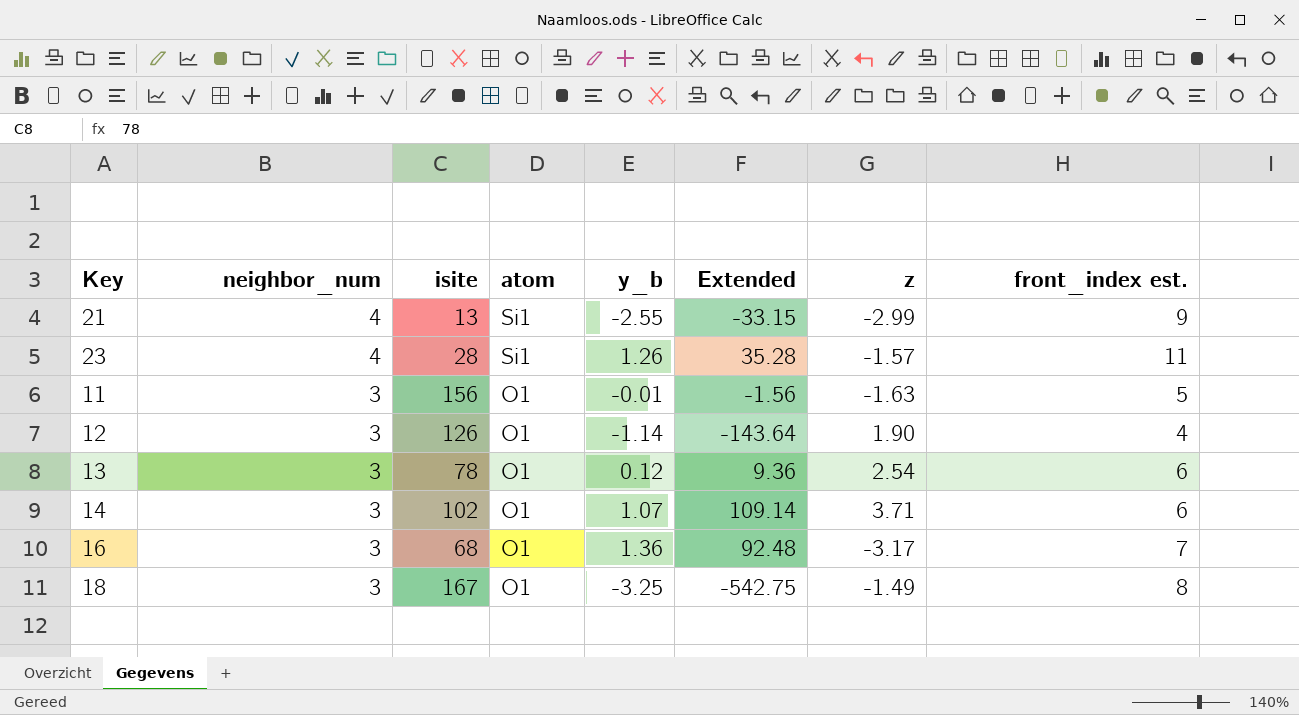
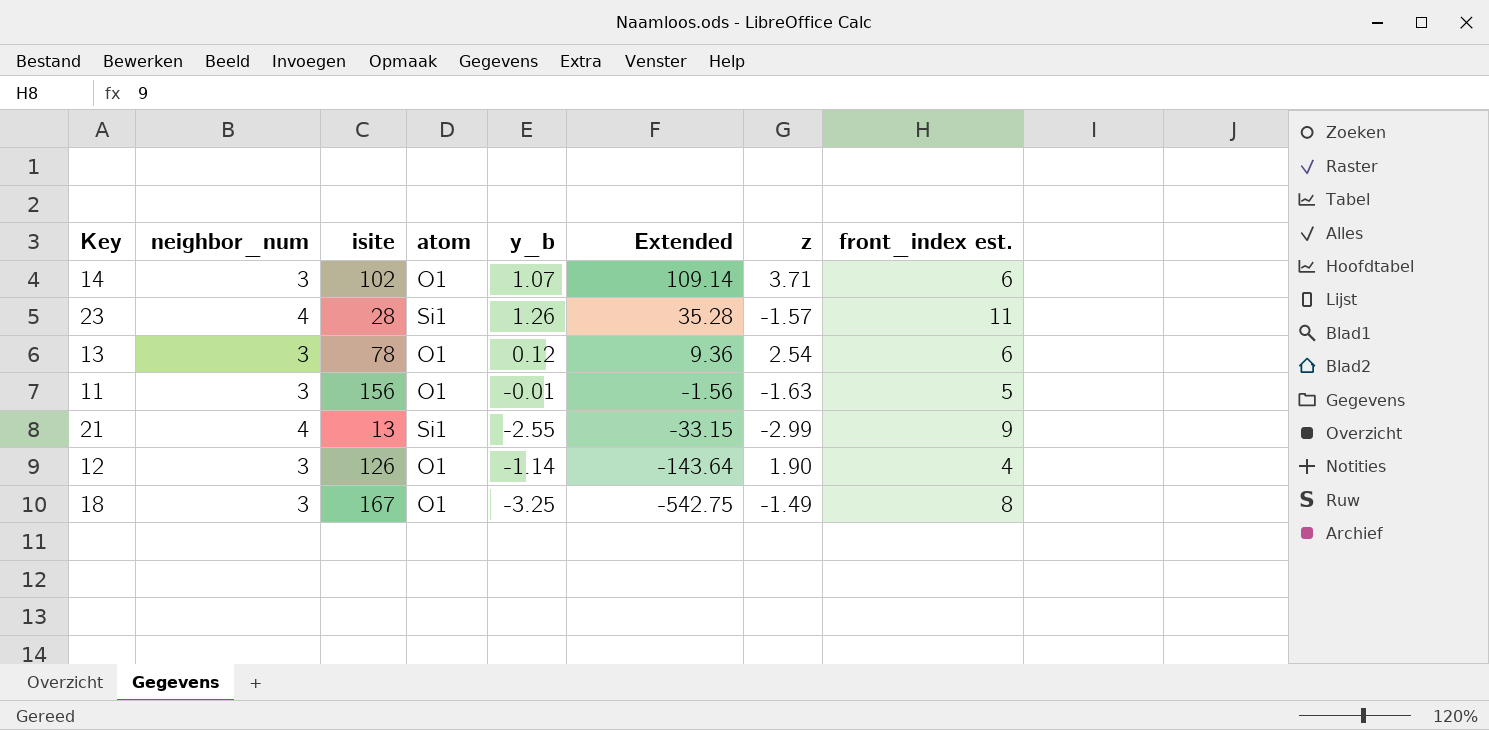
row order: neighbor_num descending -> Extended descending
row 16: 3 | 68 | O1 | 1.36 | 92.48 | -3.17 | 7 -> none

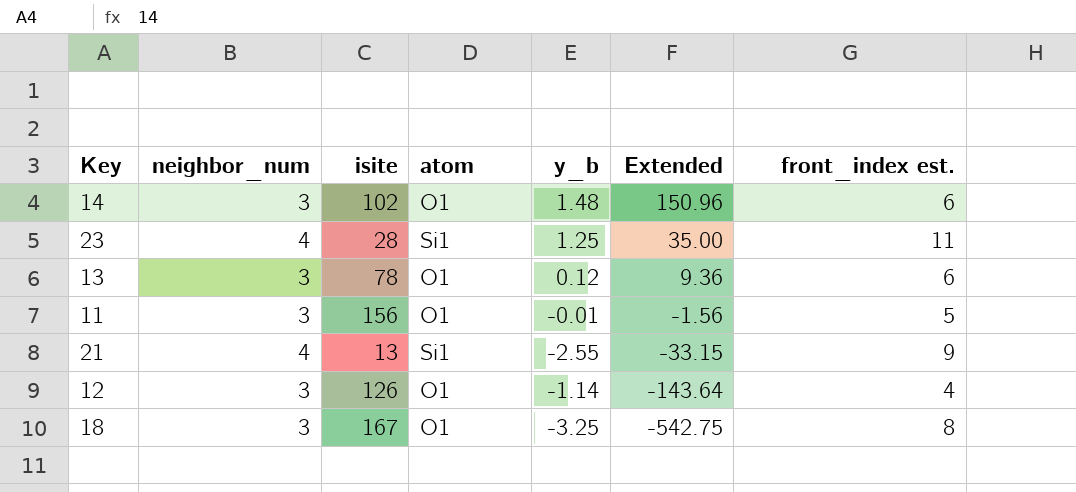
column z | position: 7 -> none
14 | y_b: 1.07 -> 1.48
14 | Extended: 109.14 -> 150.96
23 | y_b: 1.26 -> 1.25
23 | Extended: 35.28 -> 35.00

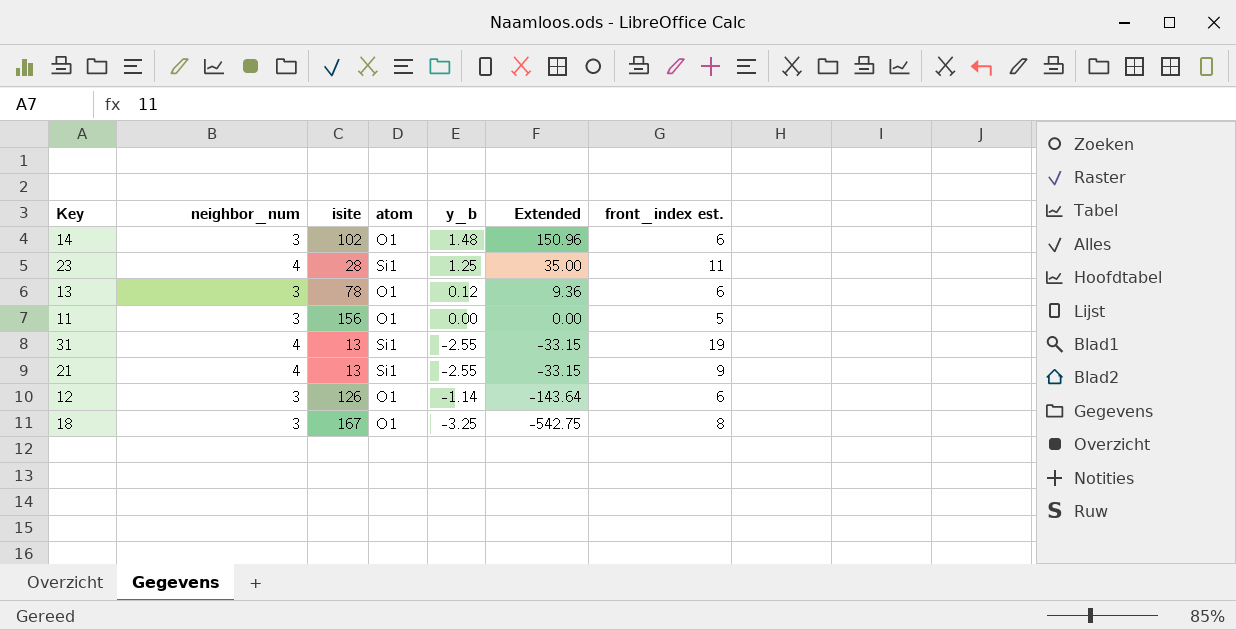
11 | y_b: -0.01 -> 0.00
11 | Extended: -1.56 -> 0.00
row 31: none -> 4 | 13 | Si1 | -2.55 | -33.15 | 19
12 | front_index est.: 4 -> 6

